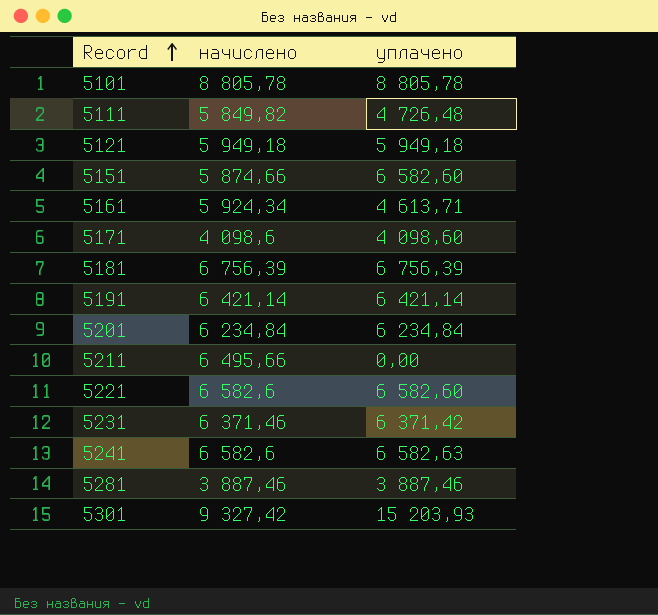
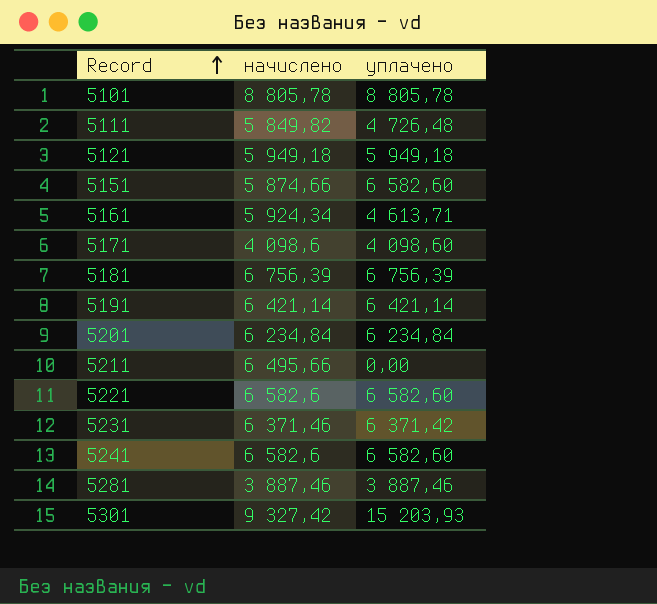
5241 | уплачено: 6 582,63 -> 6 582,60

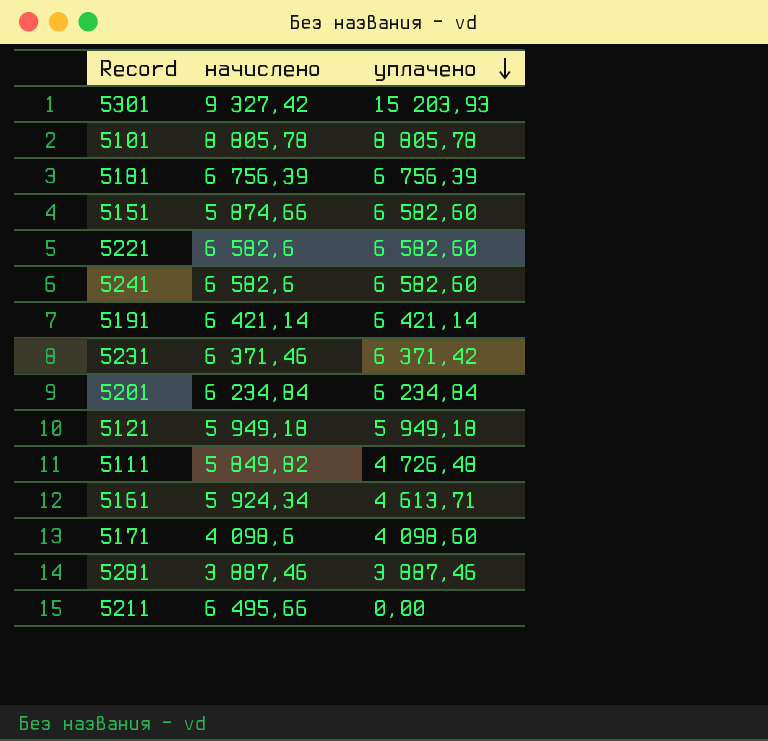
row order: Record ascending -> уплачено descending

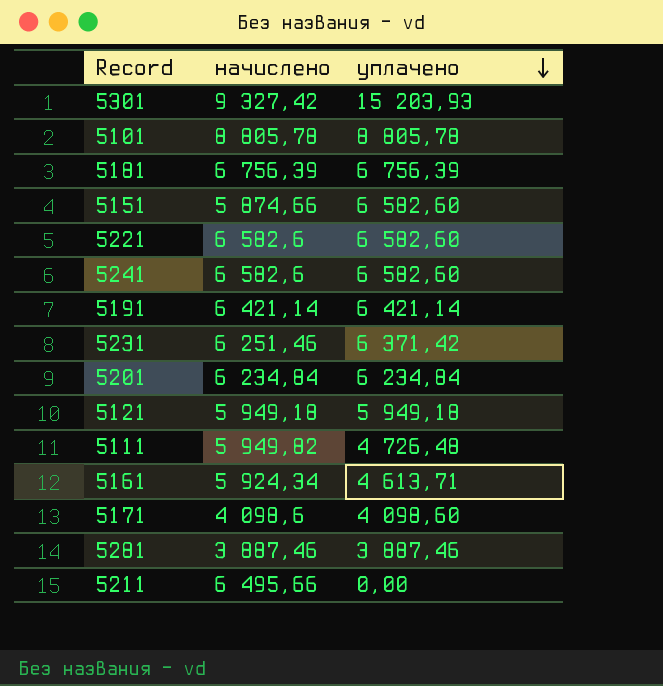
5231 | начислено: 6 371,46 -> 6 251,46
5111 | начислено: 5 849,82 -> 5 949,82

